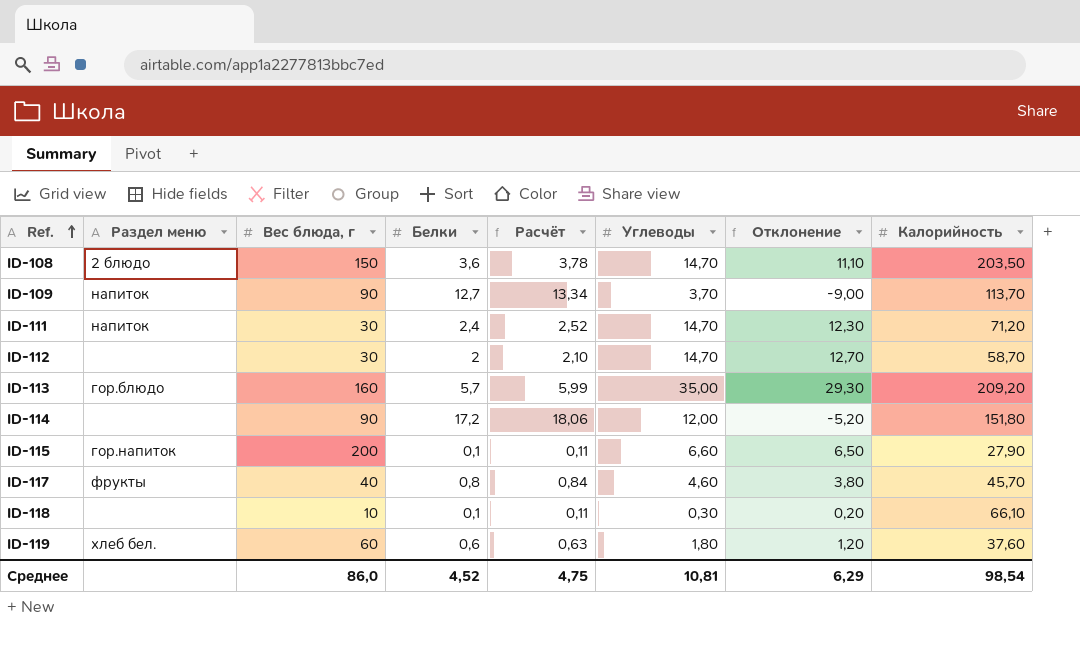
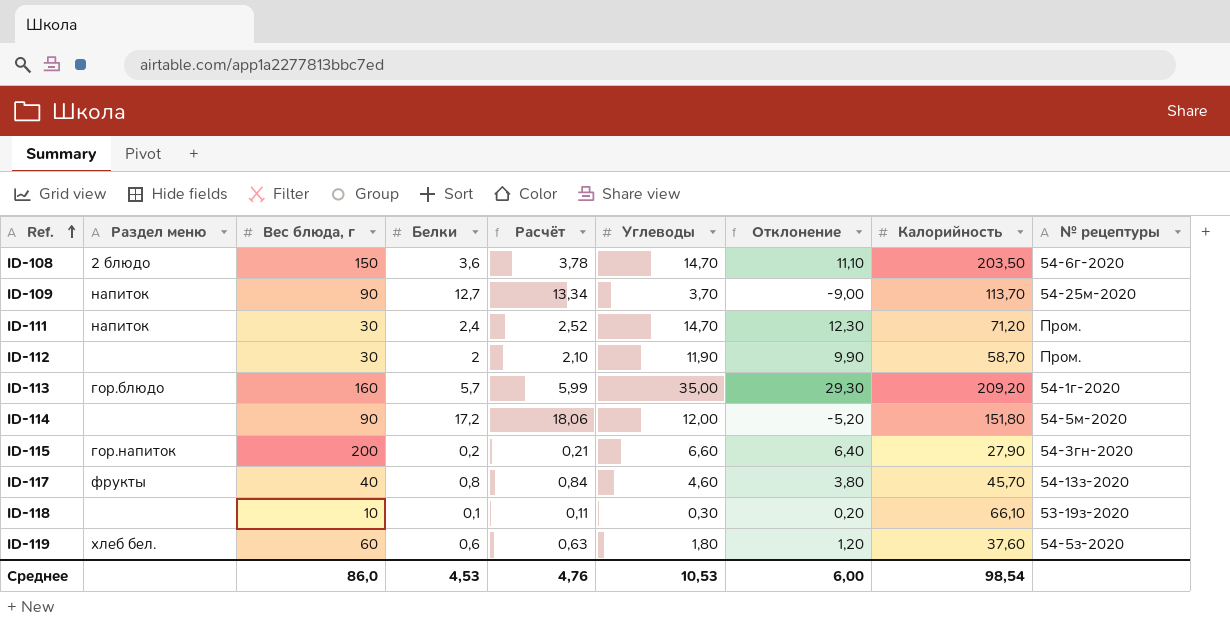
column № рецептуры | position: none -> 9
ID-112 | Углеводы: 14,70 -> 11,90
ID-112 | Отклонение: 12,70 -> 9,90
ID-115 | Белки: 0,1 -> 0,2
ID-115 | Расчёт: 0,11 -> 0,21
ID-115 | Отклонение: 6,50 -> 6,40
Среднее | Белки: 4,52 -> 4,53
Среднее | Расчёт: 4,75 -> 4,76
Среднее | Углеводы: 10,81 -> 10,53
Среднее | Отклонение: 6,29 -> 6,00

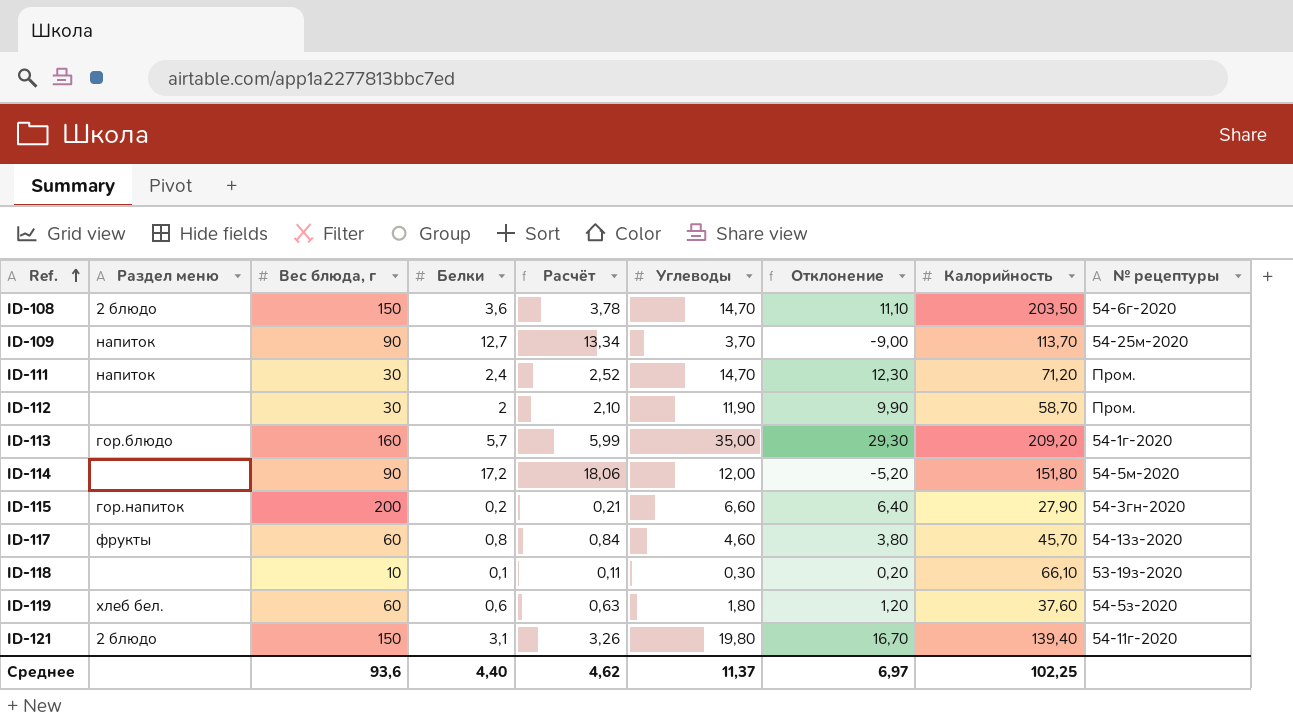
ID-117 | Вес блюда, г: 40 -> 60
row ID-121: none -> 2 блюдо | 150 | 3,1 | 3,26 | 19,80 | 16,70 | 139,40 | 54-11г-2020
Среднее | Вес блюда, г: 86,0 -> 93,6
Среднее | Белки: 4,53 -> 4,40
Среднее | Расчёт: 4,76 -> 4,62
Среднее | Углеводы: 10,53 -> 11,37
Среднее | Отклонение: 6,00 -> 6,97
Среднее | Калорийность: 98,54 -> 102,25

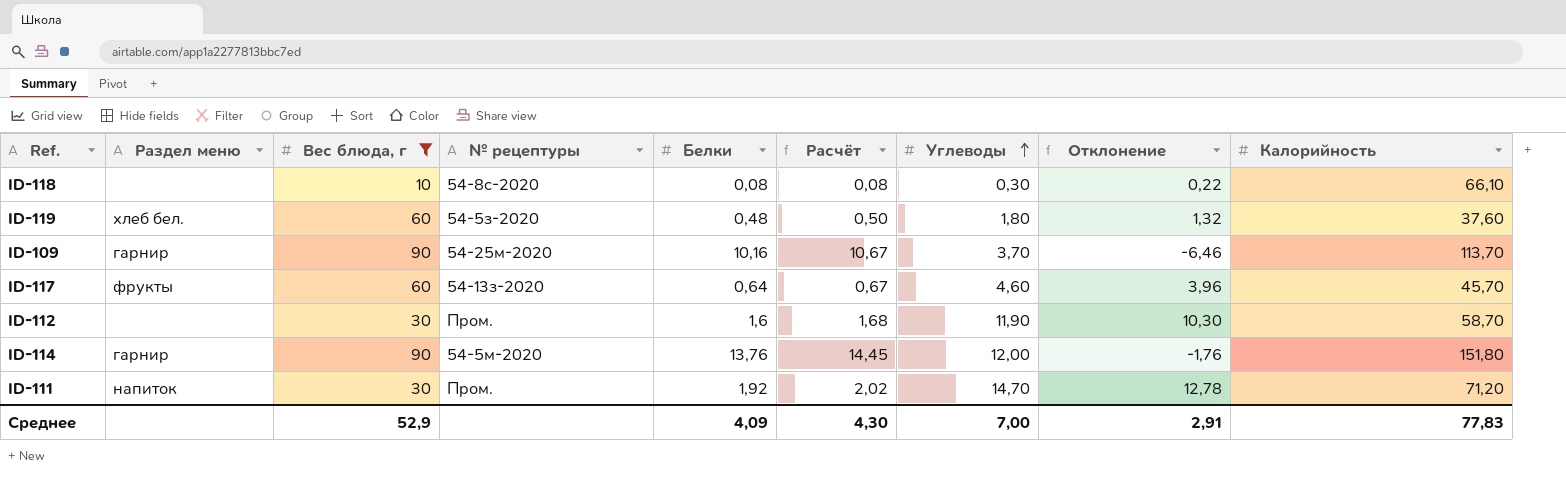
filter: none -> Вес блюда, г <= 90
row order: Ref. ascending -> Углеводы ascending
column № рецептуры | position: 9 -> 4
ID-118 | № рецептуры: 53-19з-2020 -> 54-8с-2020
ID-118 | Белки: 0,1 -> 0,08
ID-118 | Расчёт: 0,11 -> 0,08
ID-118 | Отклонение: 0,20 -> 0,22
ID-119 | Белки: 0,6 -> 0,48
ID-119 | Расчёт: 0,63 -> 0,50
ID-119 | Отклонение: 1,20 -> 1,32
ID-109 | Раздел меню: напиток -> гарнир
ID-109 | Белки: 12,7 -> 10,16
ID-109 | Расчёт: 13,34 -> 10,67
ID-109 | Отклонение: -9,00 -> -6,46
ID-117 | Белки: 0,8 -> 0,64
ID-117 | Расчёт: 0,84 -> 0,67
ID-117 | Отклонение: 3,80 -> 3,96
ID-112 | Белки: 2 -> 1,6
ID-112 | Расчёт: 2,10 -> 1,68
ID-112 | Отклонение: 9,90 -> 10,30
ID-114 | Раздел меню: none -> гарнир
ID-114 | Белки: 17,2 -> 13,76
ID-114 | Расчёт: 18,06 -> 14,45
ID-114 | Отклонение: -5,20 -> -1,76
ID-111 | Белки: 2,4 -> 1,92
ID-111 | Расчёт: 2,52 -> 2,02
ID-111 | Отклонение: 12,30 -> 12,78
Среднее | Вес блюда, г: 93,6 -> 52,9
Среднее | Белки: 4,40 -> 4,09
Среднее | Расчёт: 4,62 -> 4,30
Среднее | Углеводы: 11,37 -> 7,00
Среднее | Отклонение: 6,97 -> 2,91
Среднее | Калорийность: 102,25 -> 77,83

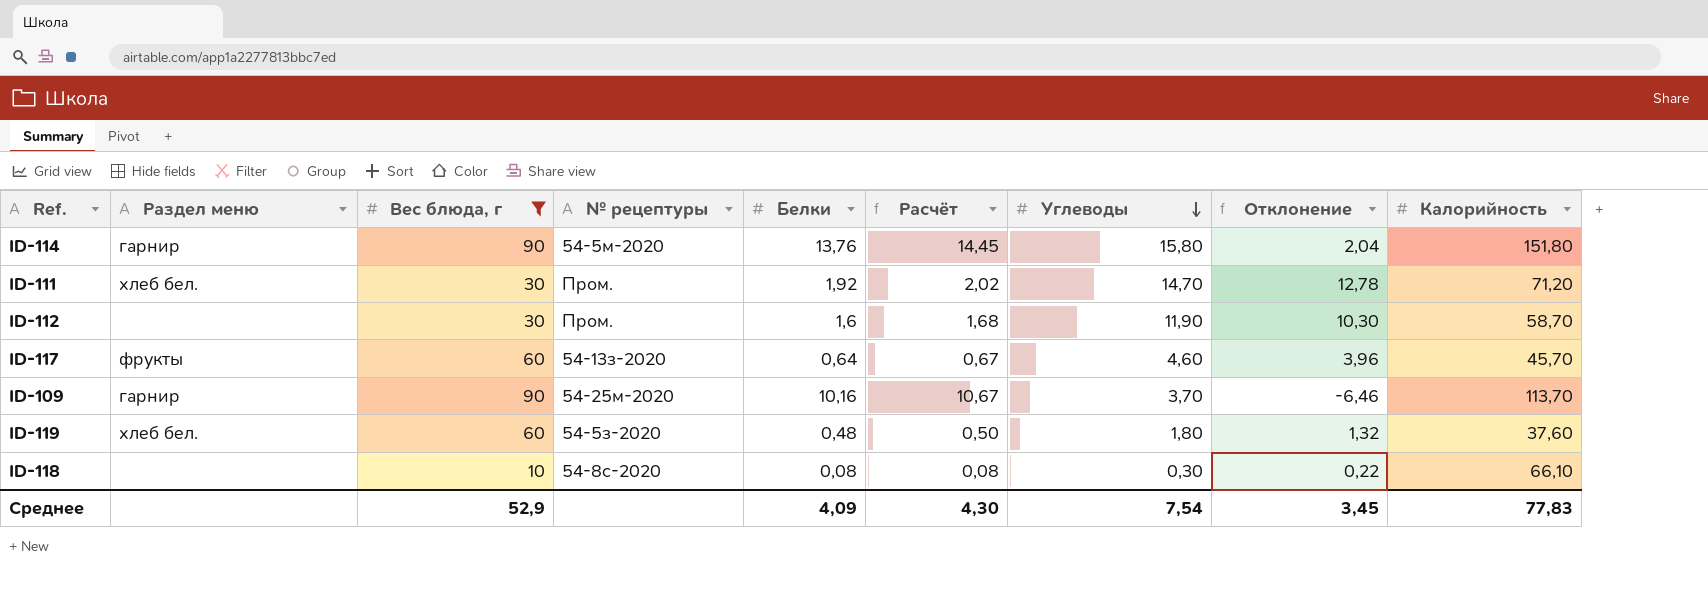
row order: Углеводы ascending -> Углеводы descending
ID-114 | Углеводы: 12,00 -> 15,80
ID-114 | Отклонение: -1,76 -> 2,04
ID-111 | Раздел меню: напиток -> хлеб бел.
Среднее | Углеводы: 7,00 -> 7,54
Среднее | Отклонение: 2,91 -> 3,45

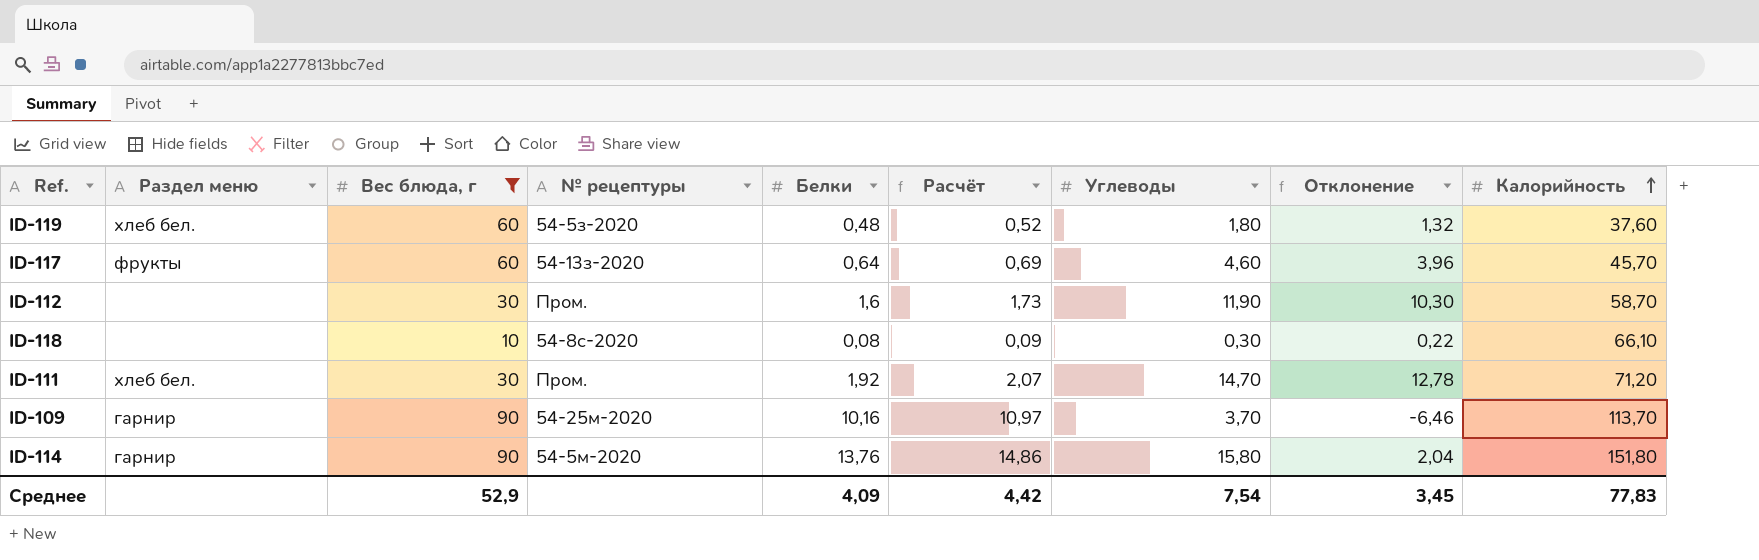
row order: Углеводы descending -> Калорийность ascending
column Расчёт | formula: [Белки] * 1,05 -> [Белки] * 1,08
Среднее | Расчёт: 4,30 -> 4,42

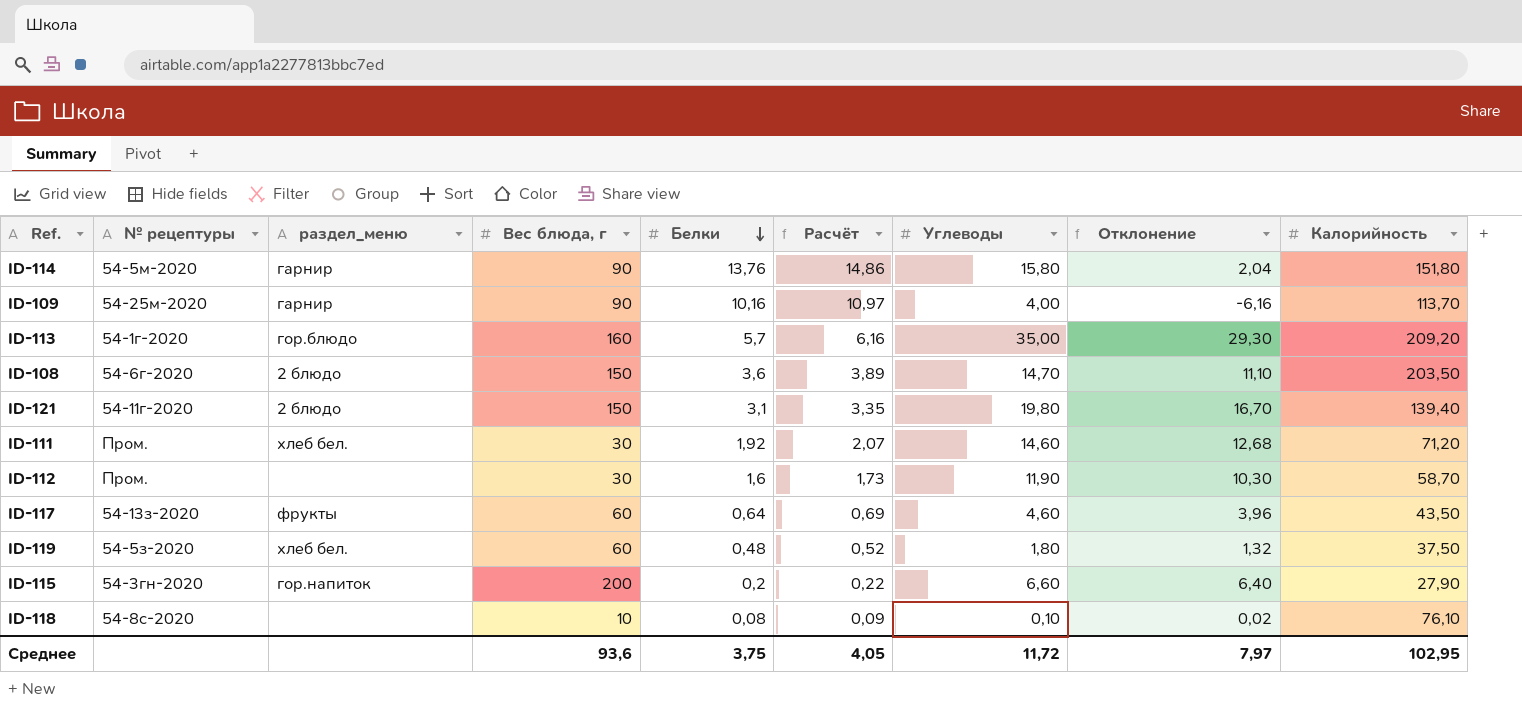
filter: Вес блюда, г <= 90 -> none
row order: Калорийность ascending -> Белки descending
column № рецептуры | position: 4 -> 2
column name: Раздел меню -> раздел_меню
ID-109 | Углеводы: 3,70 -> 4,00
ID-109 | Отклонение: -6,46 -> -6,16
ID-111 | Углеводы: 14,70 -> 14,60
ID-111 | Отклонение: 12,78 -> 12,68
ID-117 | Калорийность: 45,70 -> 43,50
ID-119 | Калорийность: 37,60 -> 37,50
ID-118 | Углеводы: 0,30 -> 0,10
ID-118 | Отклонение: 0,22 -> 0,02
ID-118 | Калорийность: 66,10 -> 76,10
Среднее | Вес блюда, г: 52,9 -> 93,6
Среднее | Белки: 4,09 -> 3,75
Среднее | Расчёт: 4,42 -> 4,05
Среднее | Углеводы: 7,54 -> 11,72
Среднее | Отклонение: 3,45 -> 7,97
Среднее | Калорийность: 77,83 -> 102,95

